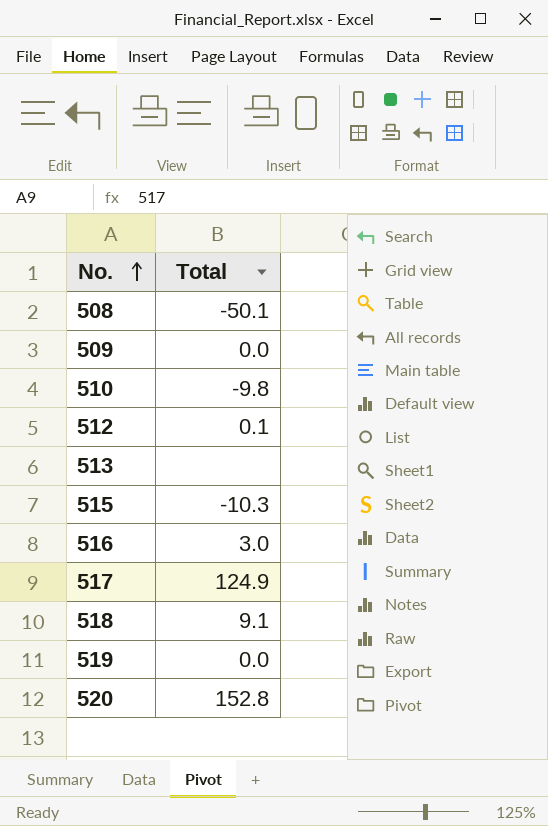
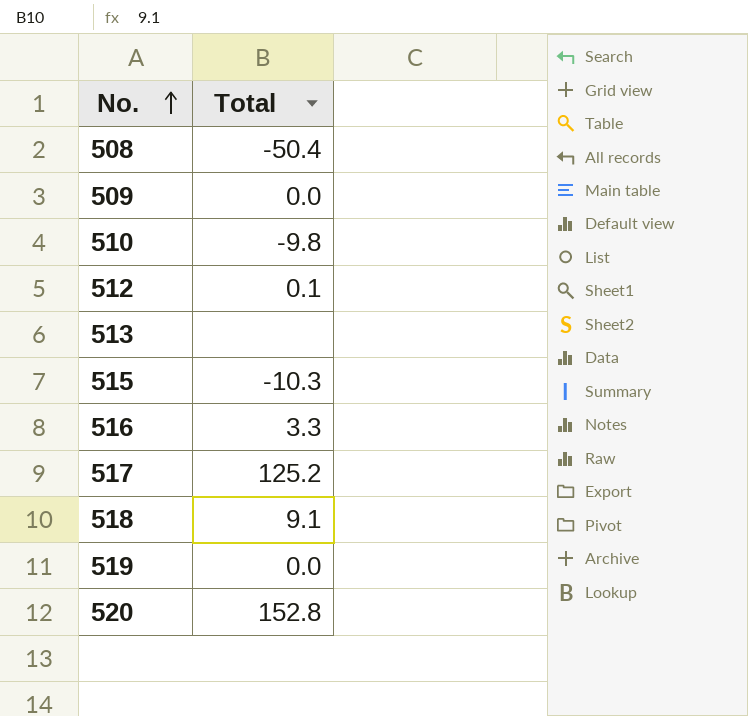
508 | Total: -50.1 -> -50.4
516 | Total: 3.0 -> 3.3
517 | Total: 124.9 -> 125.2

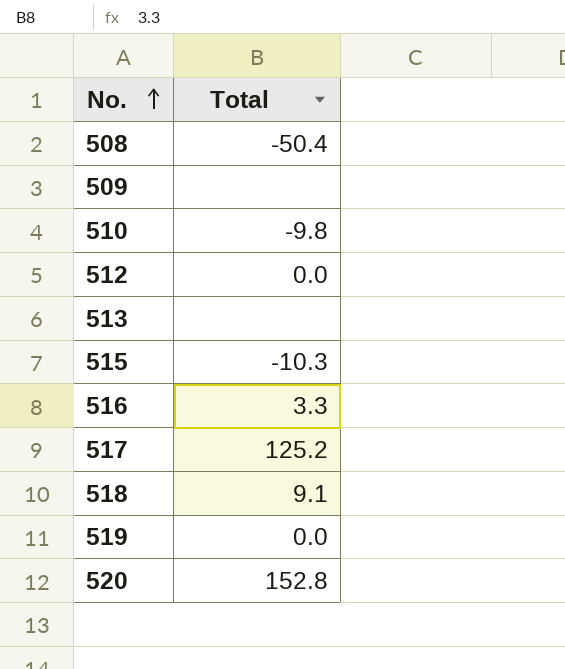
509 | Total: 0.0 -> none
512 | Total: 0.1 -> 0.0

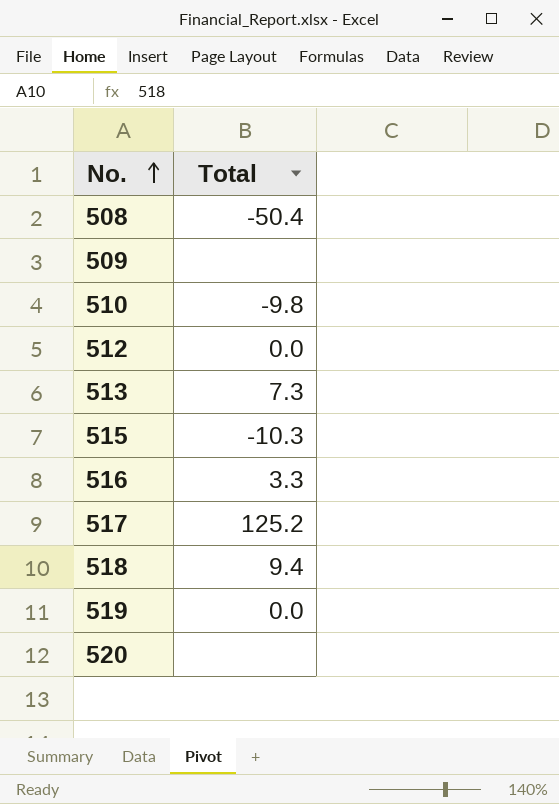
513 | Total: none -> 7.3
518 | Total: 9.1 -> 9.4
520 | Total: 152.8 -> none

